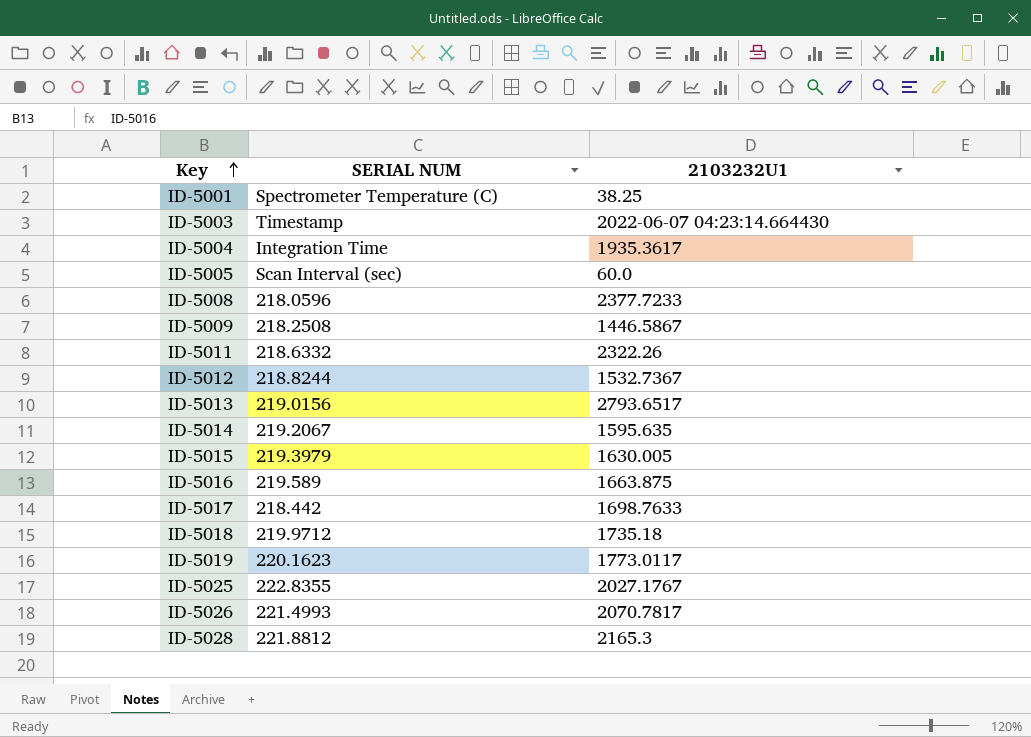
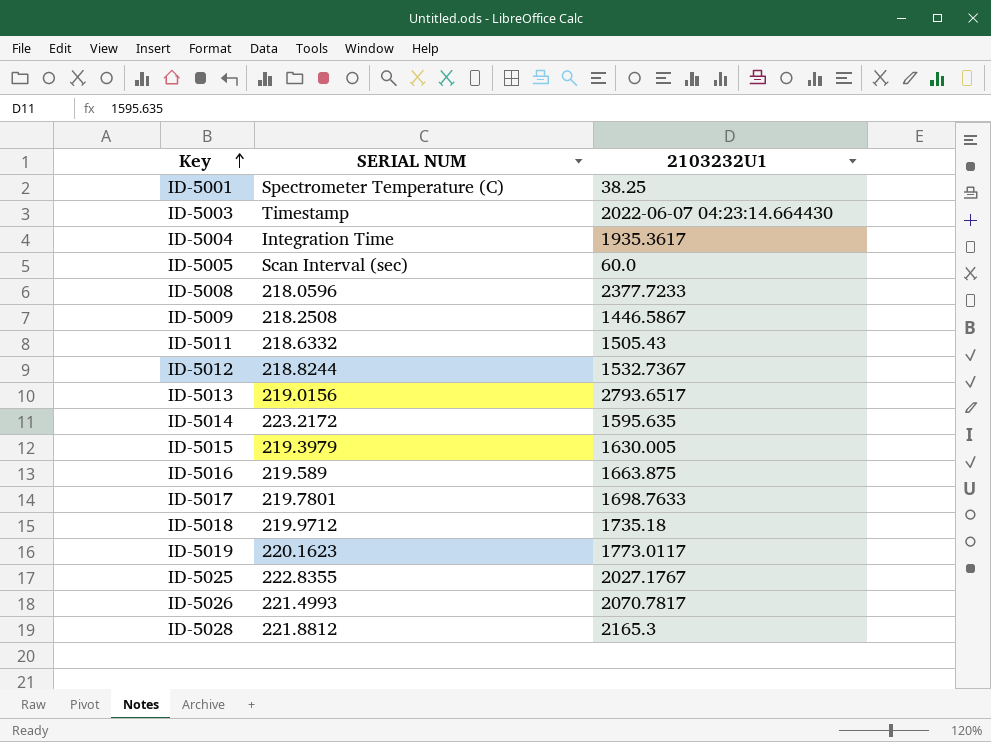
ID-5011 | 2103232U1: 2322.26 -> 1505.43
ID-5014 | SERIAL NUM: 219.2067 -> 223.2172
ID-5017 | SERIAL NUM: 218.442 -> 219.7801

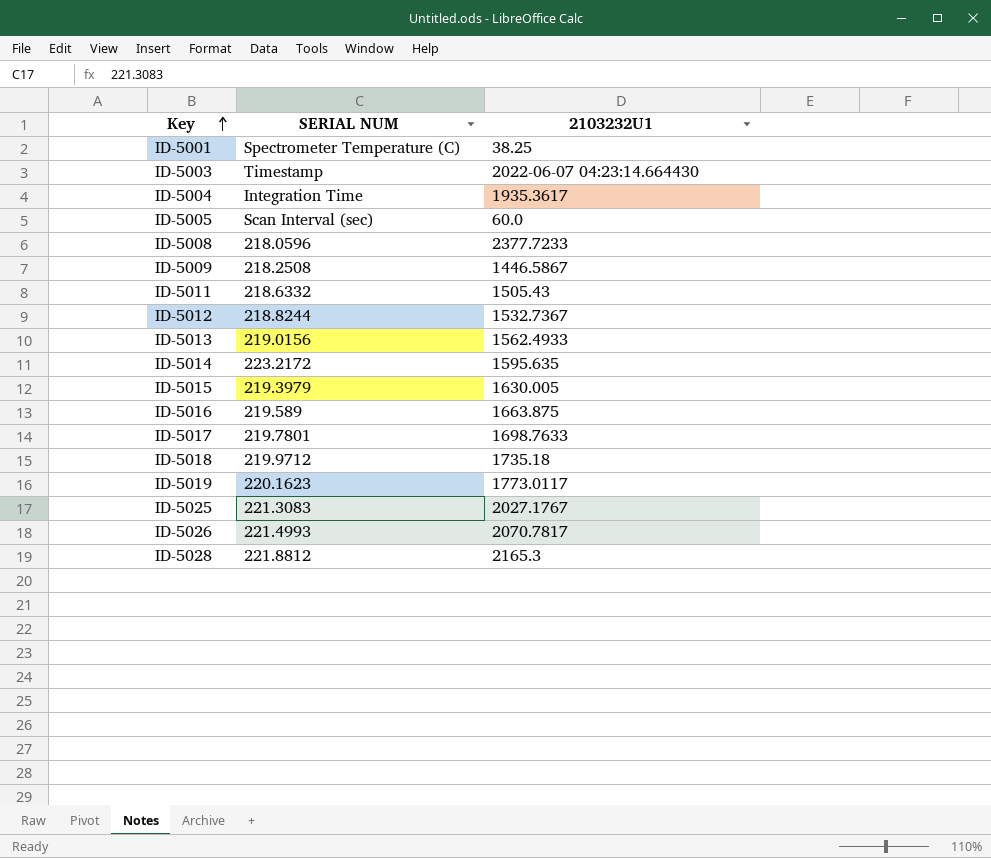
ID-5013 | 2103232U1: 2793.6517 -> 1562.4933
ID-5025 | SERIAL NUM: 222.8355 -> 221.3083

